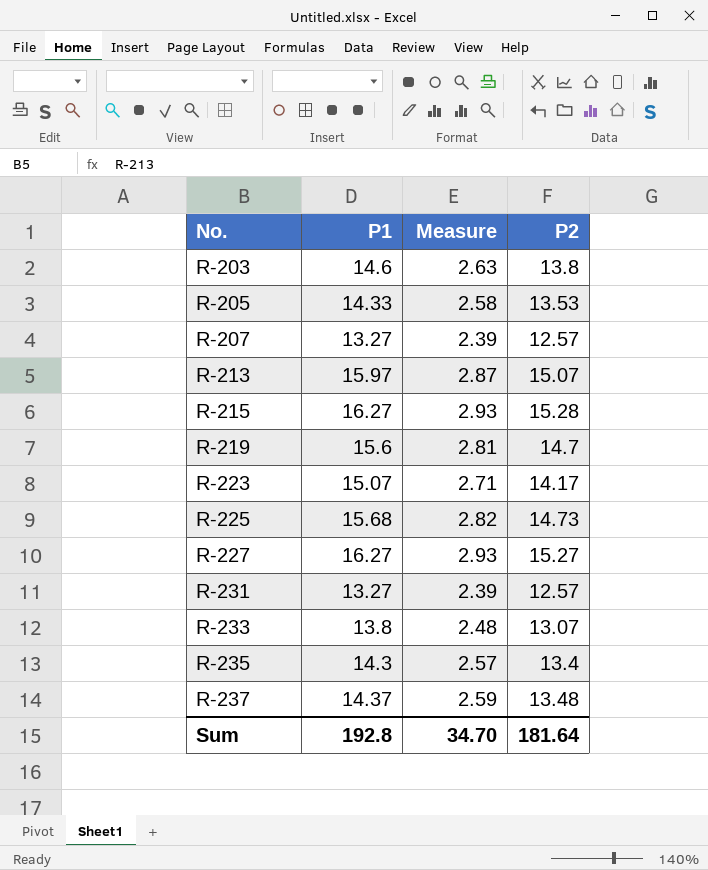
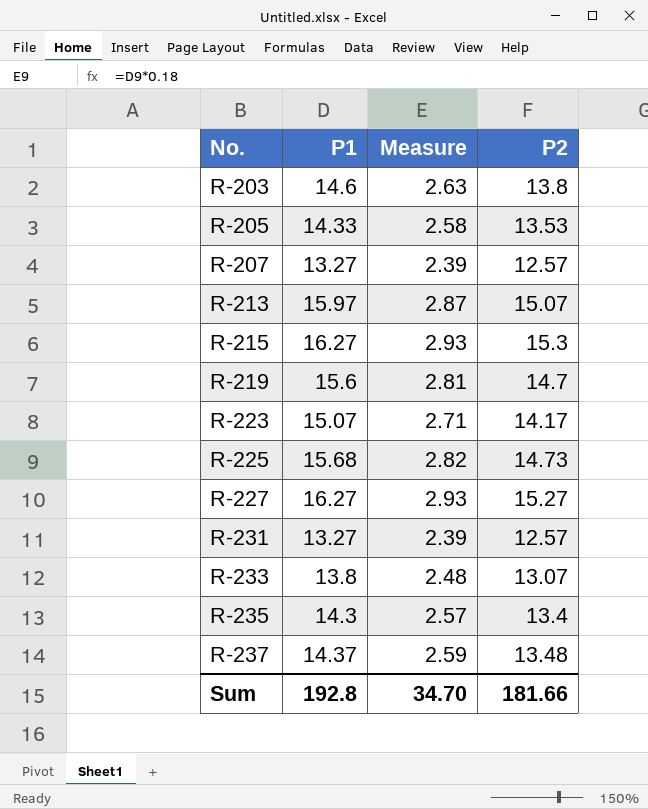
R-215 | P2: 15.28 -> 15.3
Sum | P2: 181.64 -> 181.66

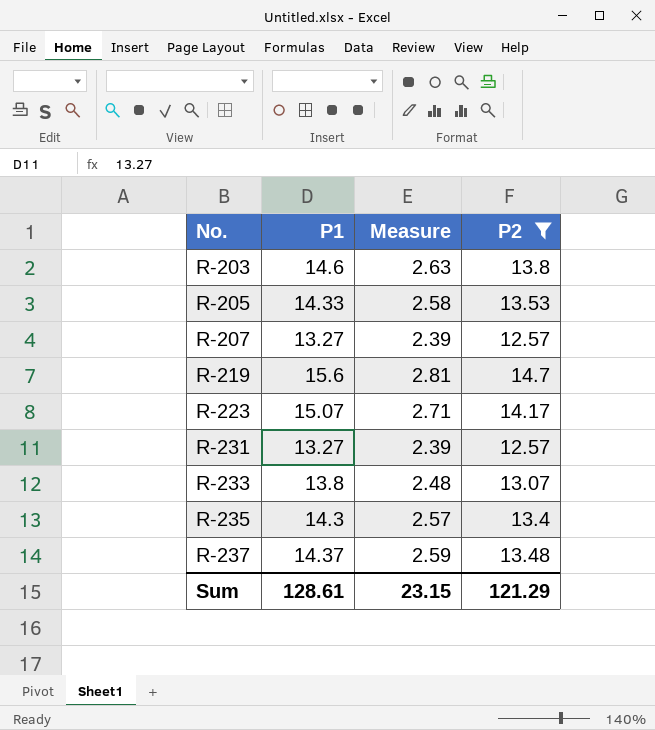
filter: none -> P2 <= 14.7
Sum | P1: 192.8 -> 128.61
Sum | Measure: 34.70 -> 23.15
Sum | P2: 181.66 -> 121.29

